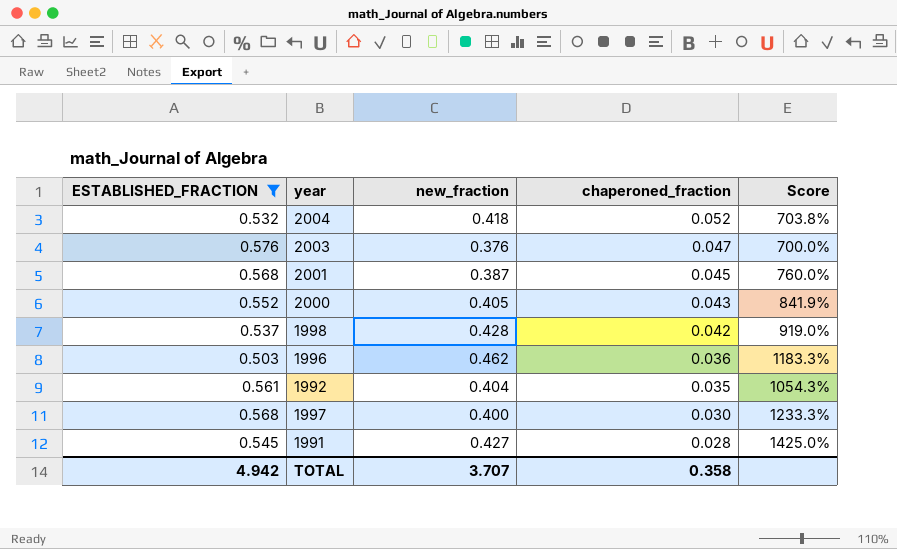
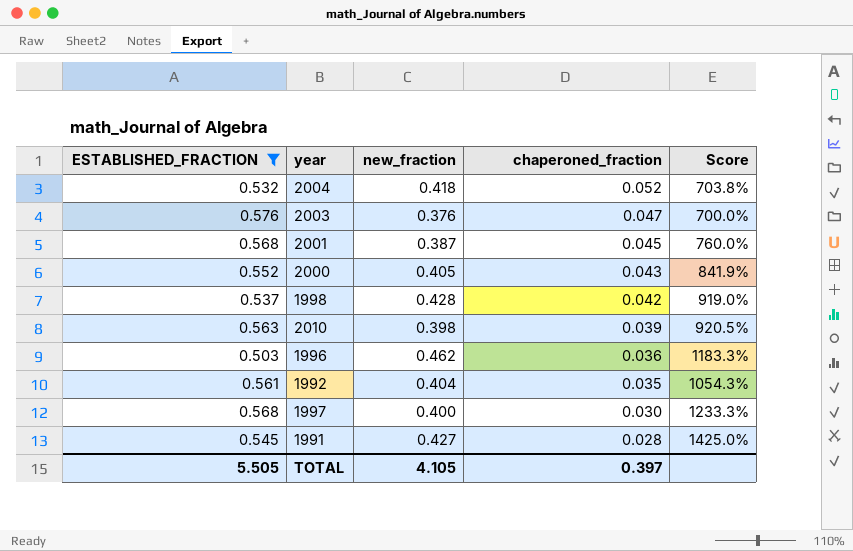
row 2010: none -> 0.563 | 0.398 | 0.039 | 920.5%
TOTAL | ESTABLISHED_FRACTION: 4.942 -> 5.505
TOTAL | new_fraction: 3.707 -> 4.105
TOTAL | chaperoned_fraction: 0.358 -> 0.397

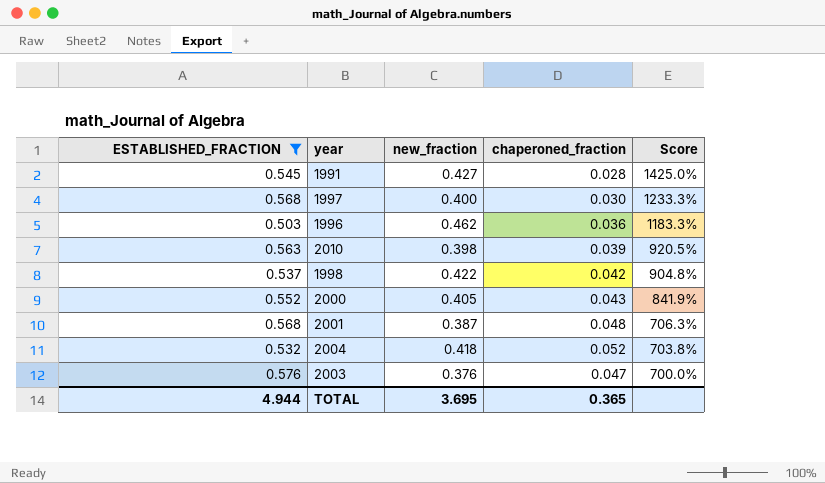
row order: chaperoned_fraction descending -> Score descending
row 1992: 0.561 | 0.404 | 0.035 | 1054.3% -> none
1998 | new_fraction: 0.428 -> 0.422
1998 | Score: 919.0% -> 904.8%
2001 | chaperoned_fraction: 0.045 -> 0.048
2001 | Score: 760.0% -> 706.3%
TOTAL | ESTABLISHED_FRACTION: 5.505 -> 4.944
TOTAL | new_fraction: 4.105 -> 3.695
TOTAL | chaperoned_fraction: 0.397 -> 0.365

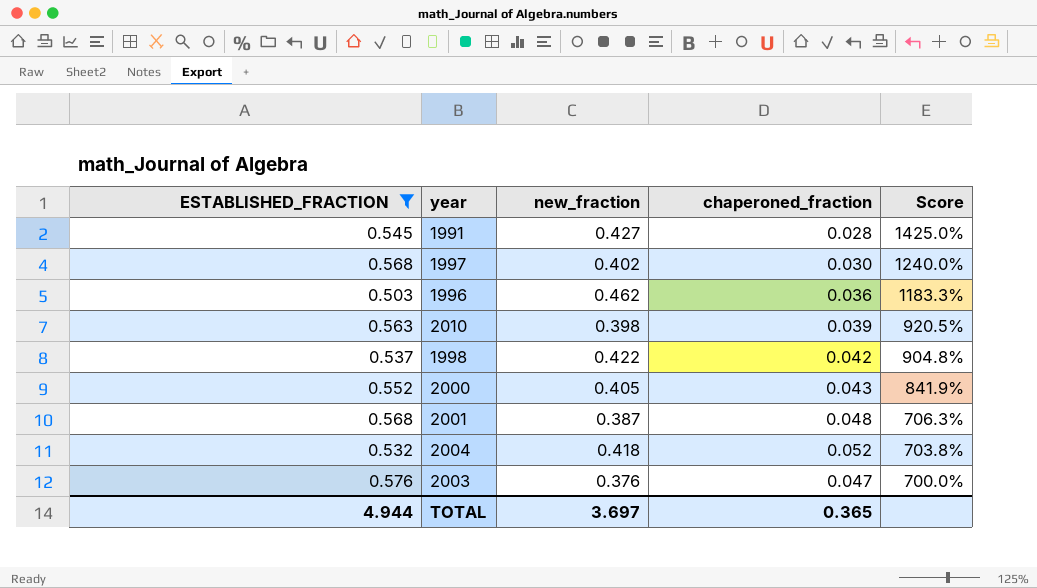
1997 | new_fraction: 0.400 -> 0.402
1997 | Score: 1233.3% -> 1240.0%
TOTAL | new_fraction: 3.695 -> 3.697

